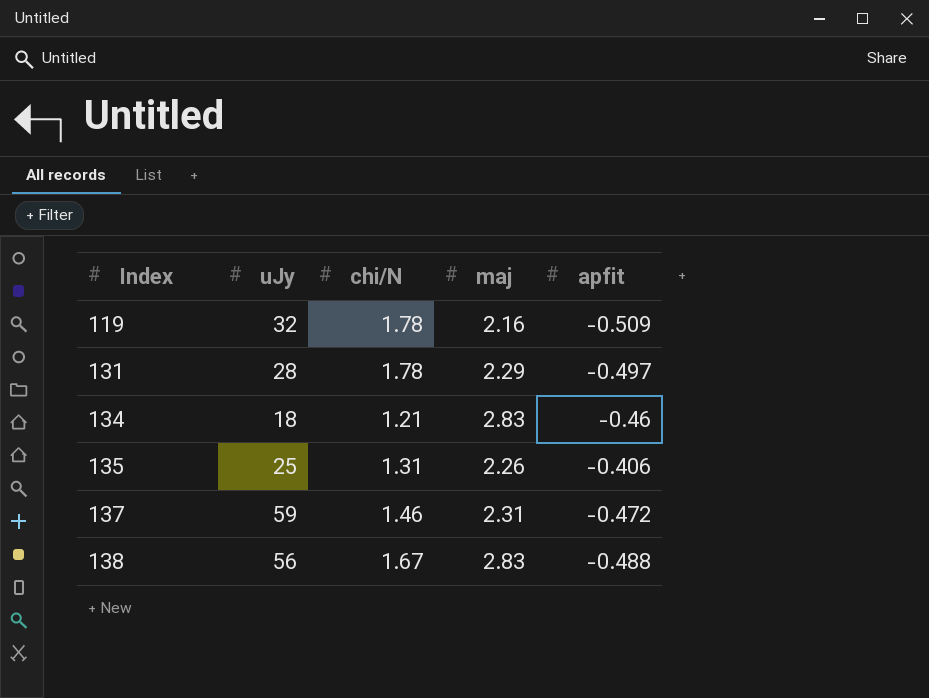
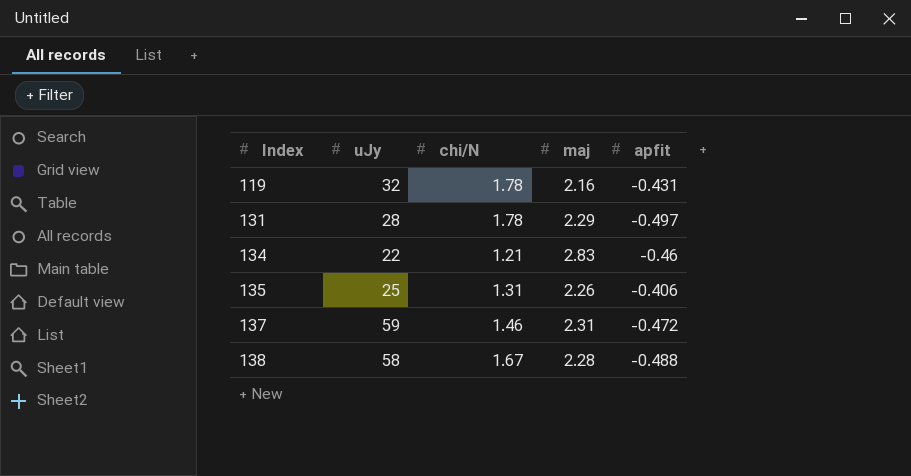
119 | apfit: -0.509 -> -0.431
134 | uJy: 18 -> 22
138 | uJy: 56 -> 58
138 | maj: 2.83 -> 2.28

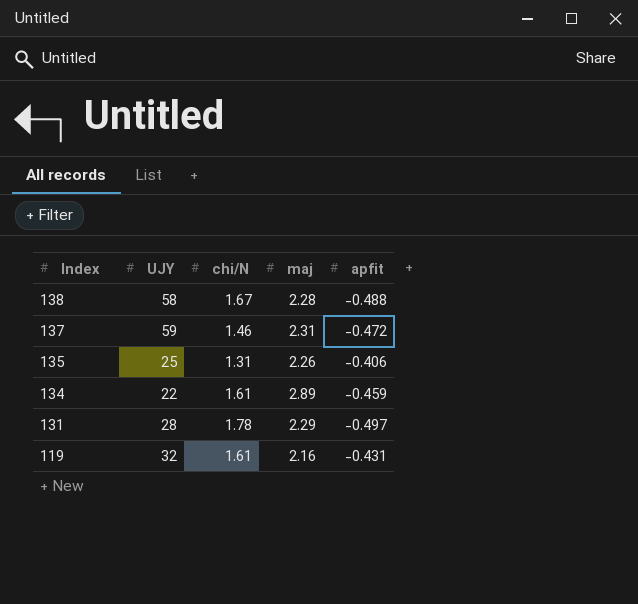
row order: Index ascending -> Index descending
column name: uJy -> UJY
134 | chi/N: 1.21 -> 1.61
134 | maj: 2.83 -> 2.89
134 | apfit: -0.46 -> -0.459
119 | chi/N: 1.78 -> 1.61

